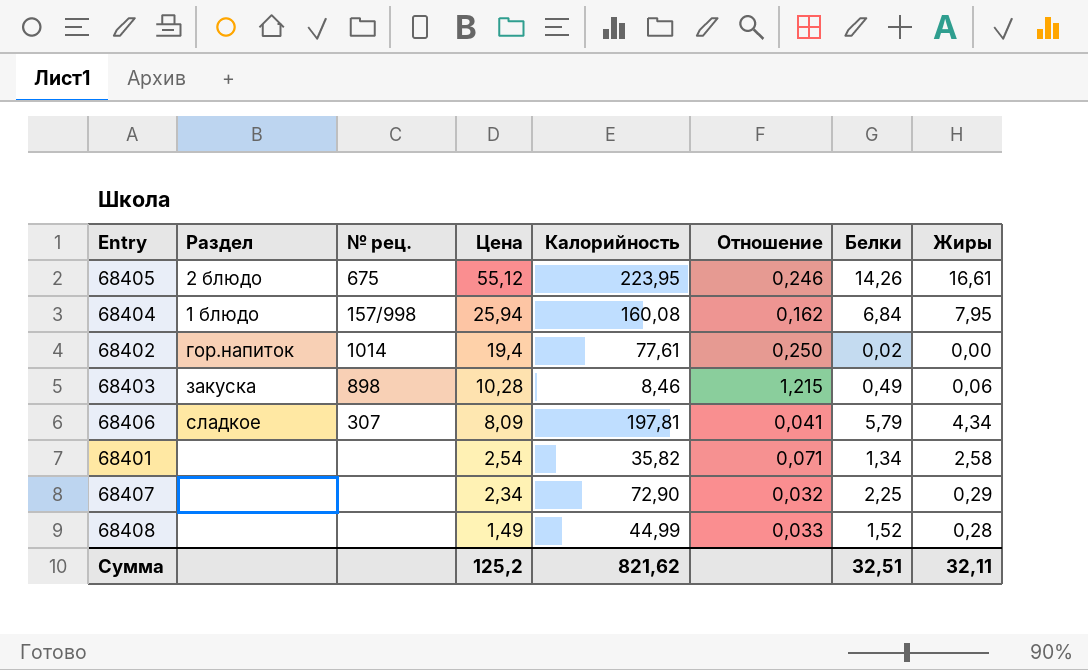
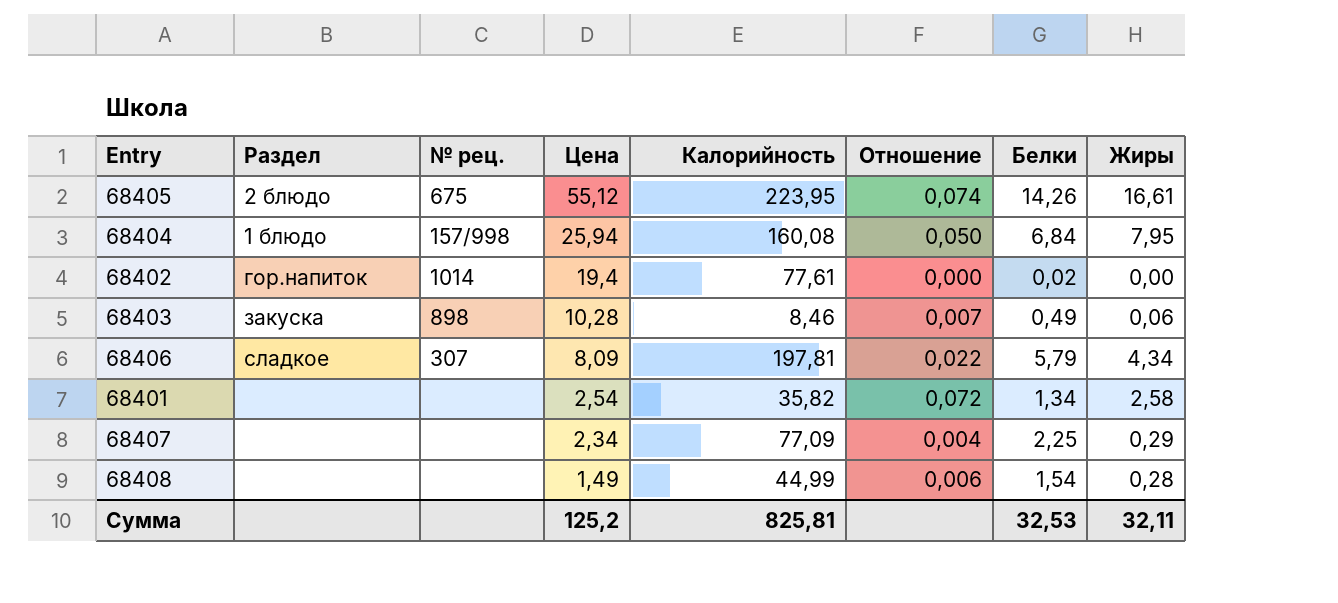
column Отношение | formula: [Цена] / [Калорийность] -> [Жиры] / [Калорийность]
68407 | Калорийность: 72,90 -> 77,09
68408 | Белки: 1,52 -> 1,54
Сумма | Калорийность: 821,62 -> 825,81
Сумма | Белки: 32,51 -> 32,53

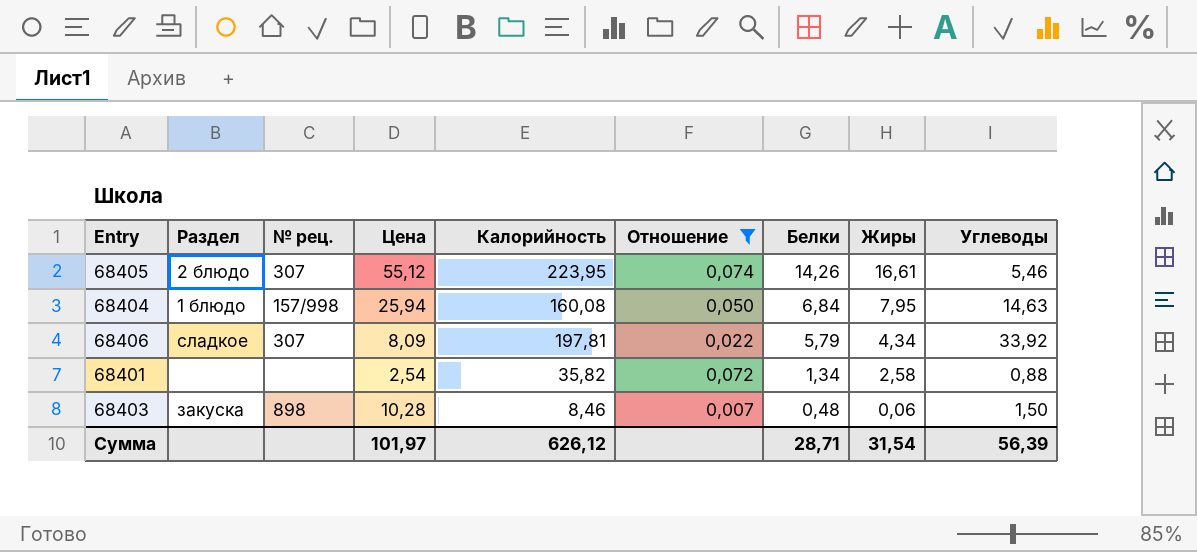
filter: none -> Отношение >= 0,007
row order: Цена descending -> Белки descending
column Углеводы | position: none -> 9
68405 | № рец.: 675 -> 307
68403 | Белки: 0,49 -> 0,48
Сумма | Цена: 125,2 -> 101,97
Сумма | Калорийность: 825,81 -> 626,12
Сумма | Белки: 32,53 -> 28,71
Сумма | Жиры: 32,11 -> 31,54

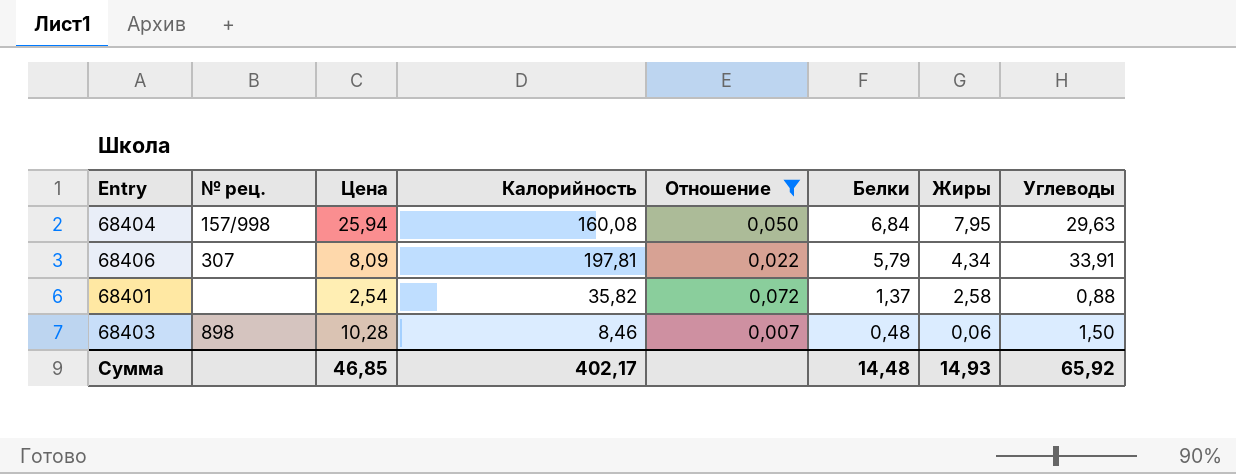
column Раздел | position: 2 -> none
row 68405: 2 блюдо | 307 | 55,12 | 223,95 | 0,074 | 14,26 | 16,61 | 5,46 -> none
68404 | Углеводы: 14,63 -> 29,63
68406 | Углеводы: 33,92 -> 33,91
68401 | Белки: 1,34 -> 1,37
Сумма | Цена: 101,97 -> 46,85
Сумма | Калорийность: 626,12 -> 402,17
Сумма | Белки: 28,71 -> 14,48
Сумма | Жиры: 31,54 -> 14,93
Сумма | Углеводы: 56,39 -> 65,92

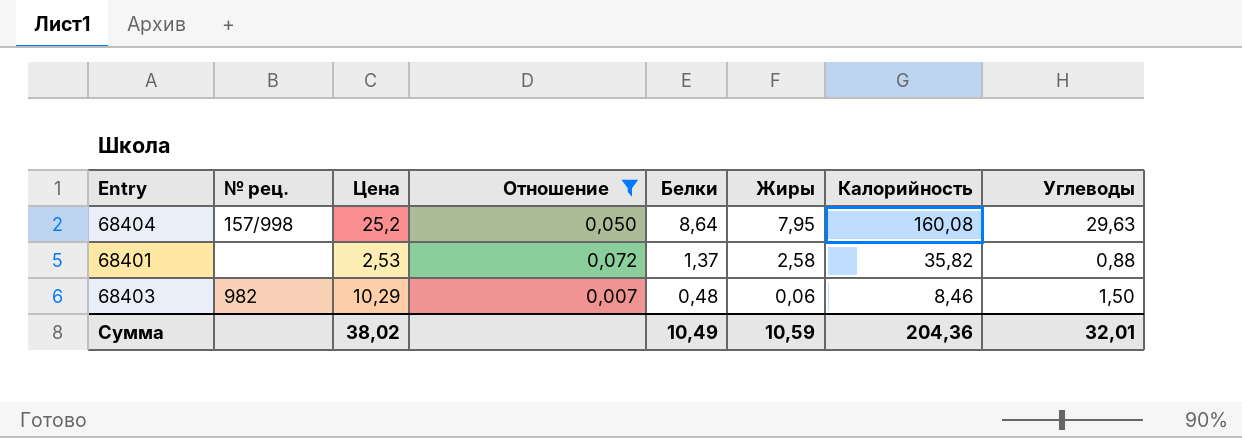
column Калорийность | position: 4 -> 7
row 68406: 307 | 8,09 | 197,81 | 0,022 | 5,79 | 4,34 | 33,91 -> none
68404 | Цена: 25,94 -> 25,2
68404 | Белки: 6,84 -> 8,64
68401 | Цена: 2,54 -> 2,53
68403 | № рец.: 898 -> 982
68403 | Цена: 10,28 -> 10,29
Сумма | Цена: 46,85 -> 38,02
Сумма | Белки: 14,48 -> 10,49
Сумма | Жиры: 14,93 -> 10,59
Сумма | Калорийность: 402,17 -> 204,36
Сумма | Углеводы: 65,92 -> 32,01

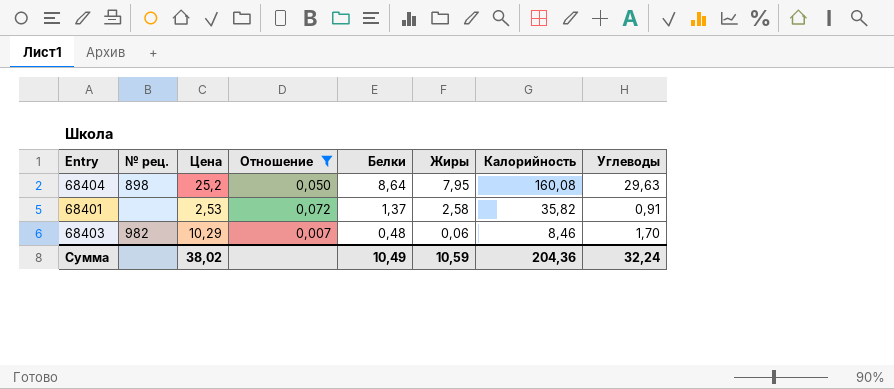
68404 | № рец.: 157/998 -> 898
68401 | Углеводы: 0,88 -> 0,91
68403 | Углеводы: 1,50 -> 1,70
Сумма | Углеводы: 32,01 -> 32,24

